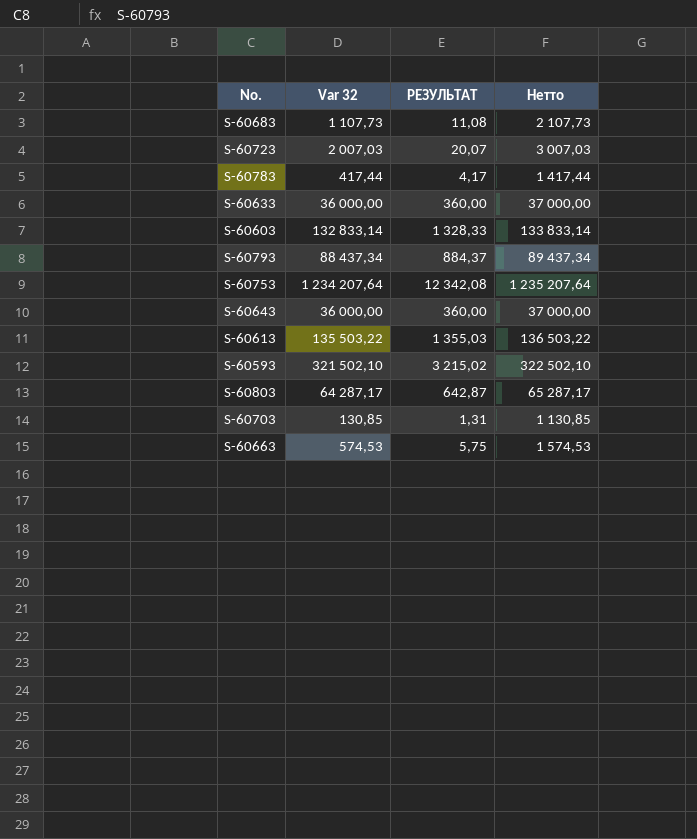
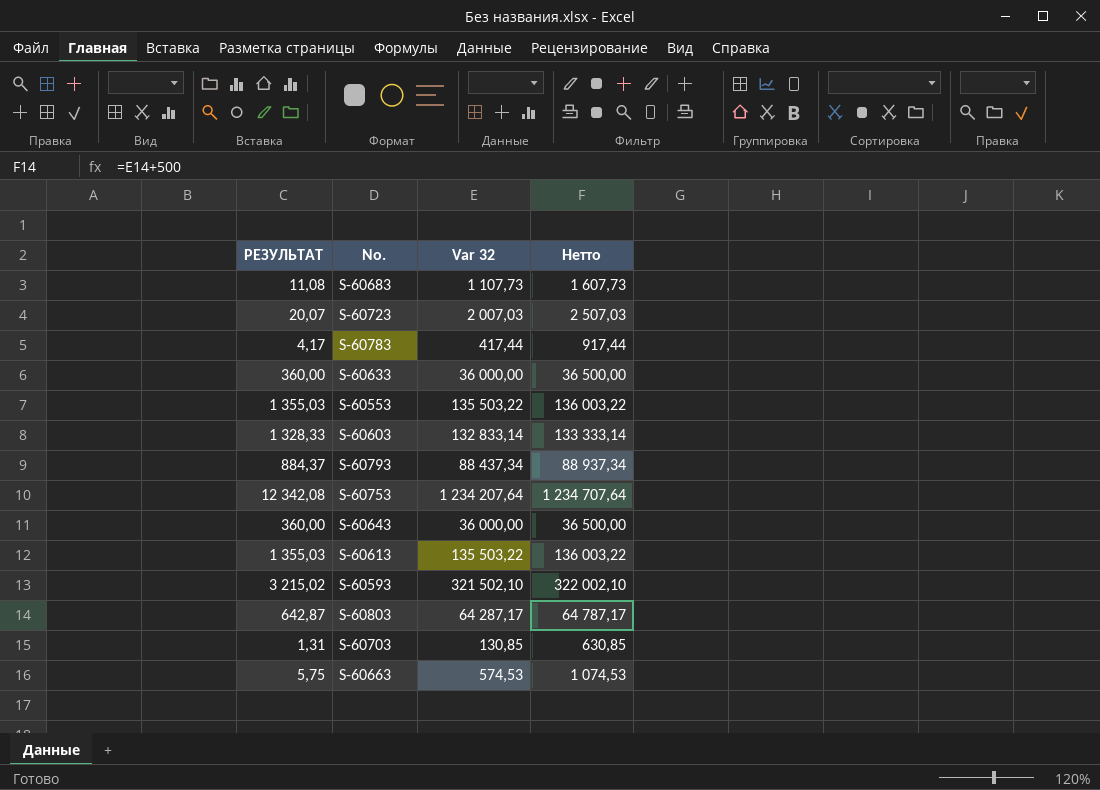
column РЕЗУЛЬТАТ | position: 3 -> 1
column Нетто | formula: [Var 32] + 1000 -> [Var 32] + 500
row S-60553: none -> 1 355,03 | 135 503,22 | 136 003,22

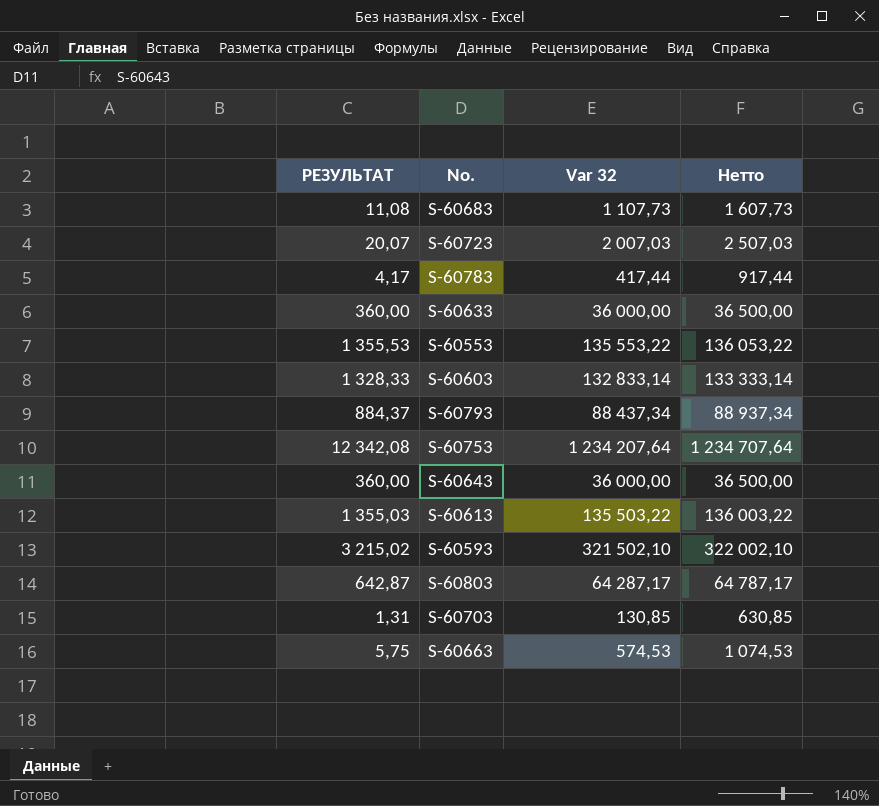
S-60553 | РЕЗУЛЬТАТ: 1 355,03 -> 1 355,53
S-60553 | Var 32: 135 503,22 -> 135 553,22
S-60553 | Нетто: 136 003,22 -> 136 053,22

